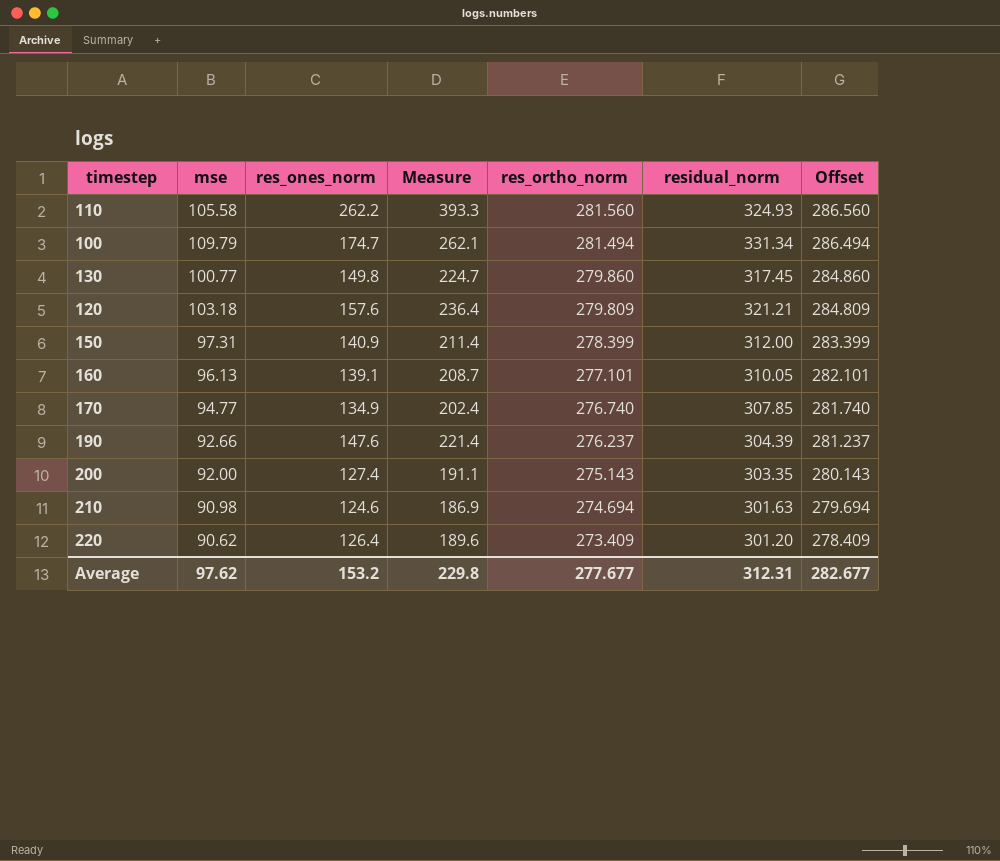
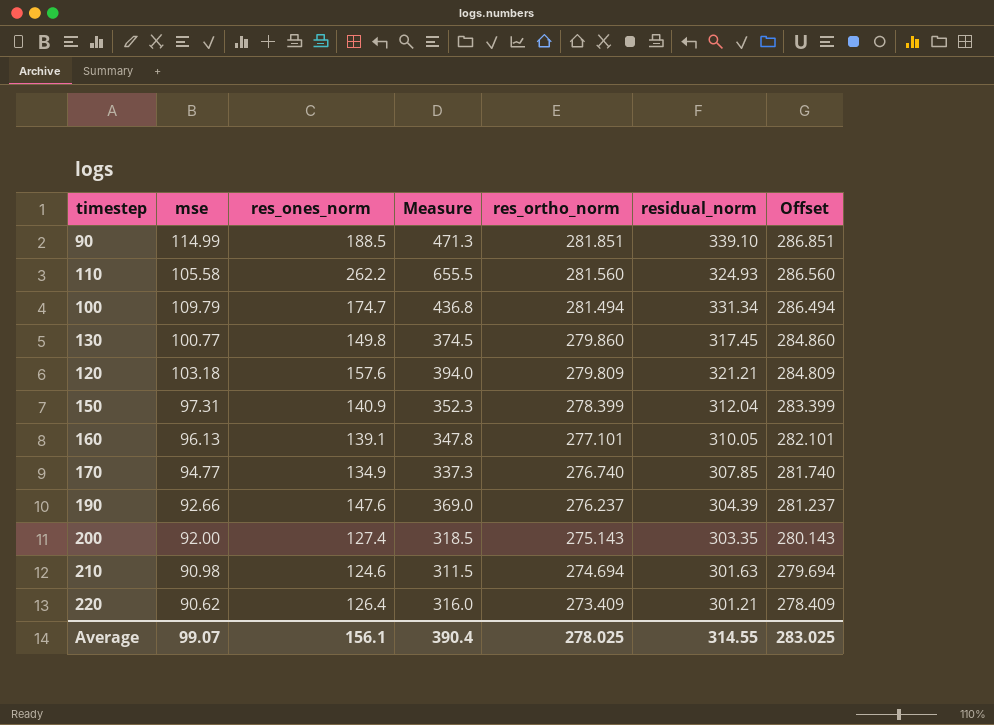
column Measure | formula: [res_ones_norm] * 1.5 -> [res_ones_norm] * 2.5
row 90: none -> 114.99 | 188.5 | 471.3 | 281.851 | 339.10 | 286.851
150 | residual_norm: 312.00 -> 312.04
220 | residual_norm: 301.20 -> 301.21
Average | mse: 97.62 -> 99.07
Average | res_ones_norm: 153.2 -> 156.1
Average | Measure: 229.8 -> 390.4
Average | res_ortho_norm: 277.677 -> 278.025
Average | residual_norm: 312.31 -> 314.55
Average | Offset: 282.677 -> 283.025

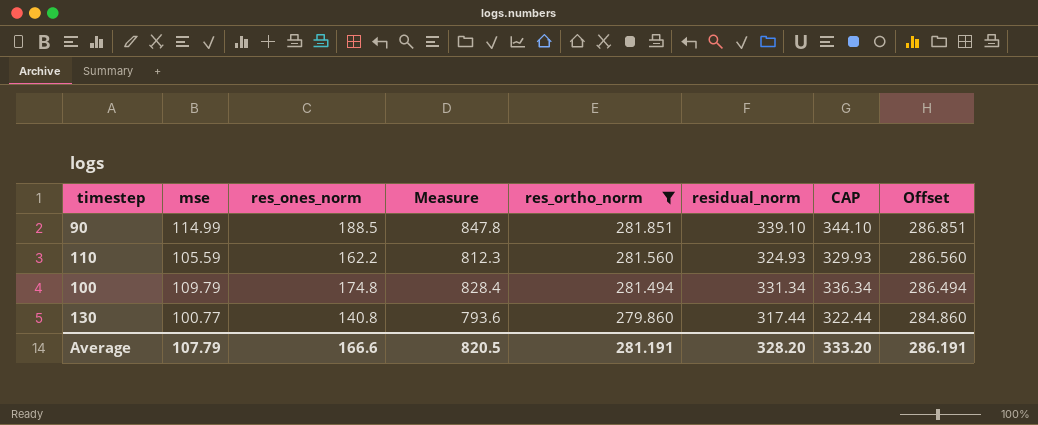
filter: none -> res_ortho_norm >= 279.860
column Measure | formula: [res_ones_norm] * 2.5 -> [residual_norm] * 2.5
column CAP | formula: none -> [residual_norm] + 5
110 | mse: 105.58 -> 105.59
110 | res_ones_norm: 262.2 -> 162.2
100 | res_ones_norm: 174.7 -> 174.8
130 | res_ones_norm: 149.8 -> 140.8
130 | residual_norm: 317.45 -> 317.44
Average | mse: 99.07 -> 107.79
Average | res_ones_norm: 156.1 -> 166.6
Average | Measure: 390.4 -> 820.5
Average | res_ortho_norm: 278.025 -> 281.191
Average | residual_norm: 314.55 -> 328.20
Average | Offset: 283.025 -> 286.191

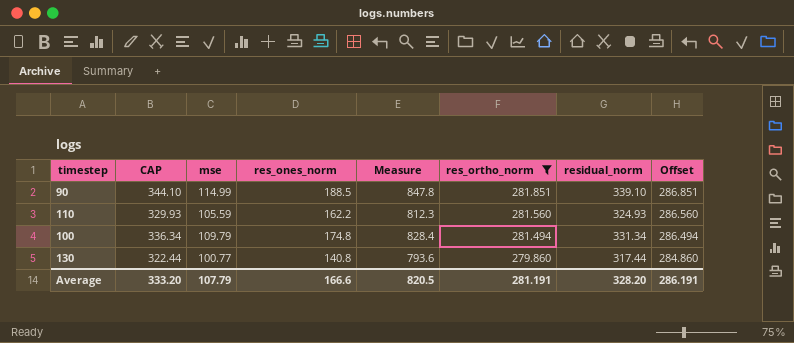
column CAP | position: 7 -> 2

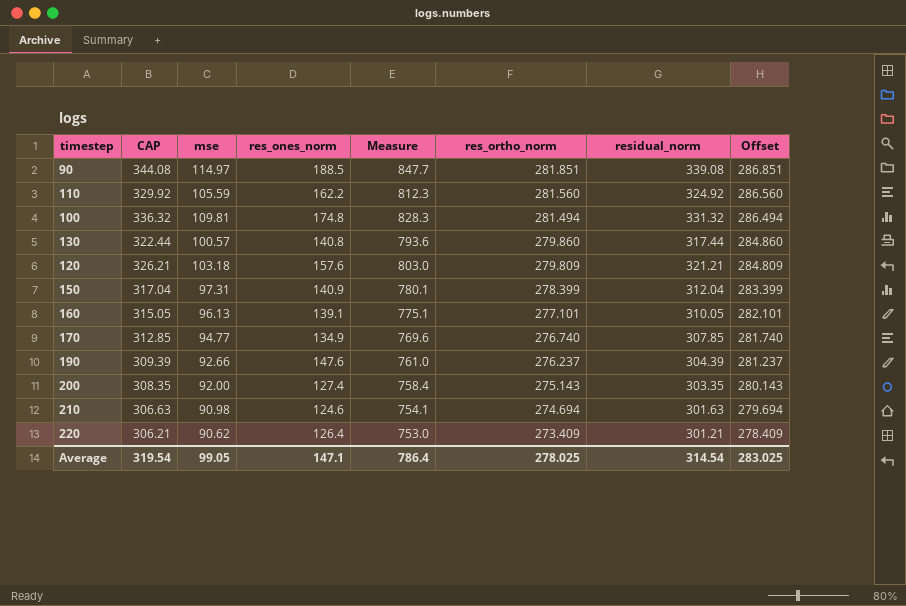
filter: res_ortho_norm >= 279.860 -> none
90 | CAP: 344.10 -> 344.08
90 | mse: 114.99 -> 114.97
90 | Measure: 847.8 -> 847.7
90 | residual_norm: 339.10 -> 339.08
110 | CAP: 329.93 -> 329.92
110 | residual_norm: 324.93 -> 324.92
100 | CAP: 336.34 -> 336.32
100 | mse: 109.79 -> 109.81
100 | Measure: 828.4 -> 828.3
100 | residual_norm: 331.34 -> 331.32
130 | mse: 100.77 -> 100.57
Average | CAP: 333.20 -> 319.54
Average | mse: 107.79 -> 99.05
Average | res_ones_norm: 166.6 -> 147.1
Average | Measure: 820.5 -> 786.4
Average | res_ortho_norm: 281.191 -> 278.025
Average | residual_norm: 328.20 -> 314.54
Average | Offset: 286.191 -> 283.025

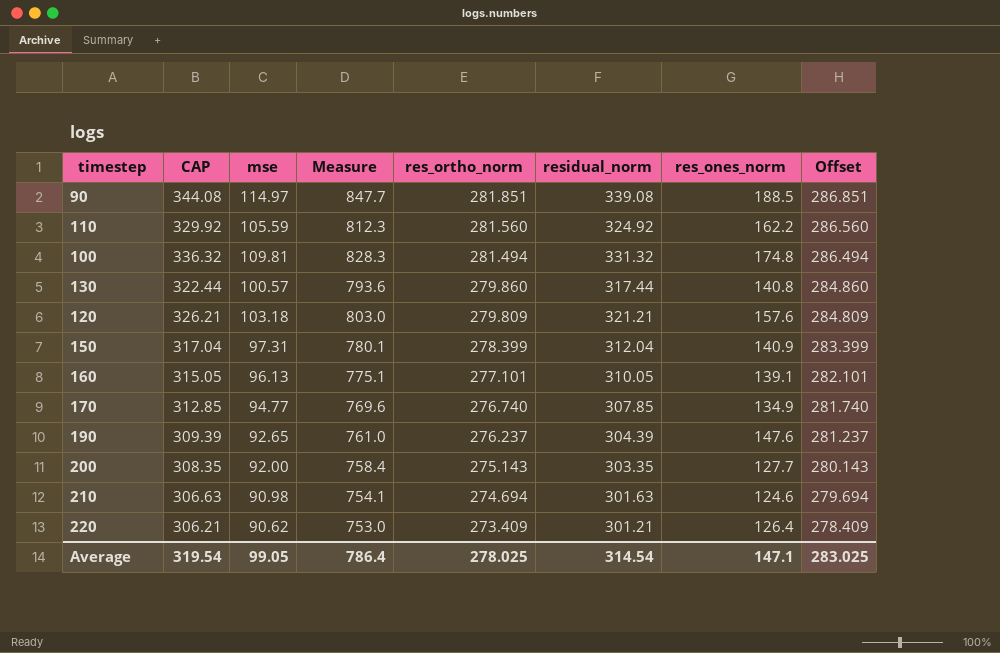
column res_ones_norm | position: 4 -> 7
190 | mse: 92.66 -> 92.65
200 | res_ones_norm: 127.4 -> 127.7

